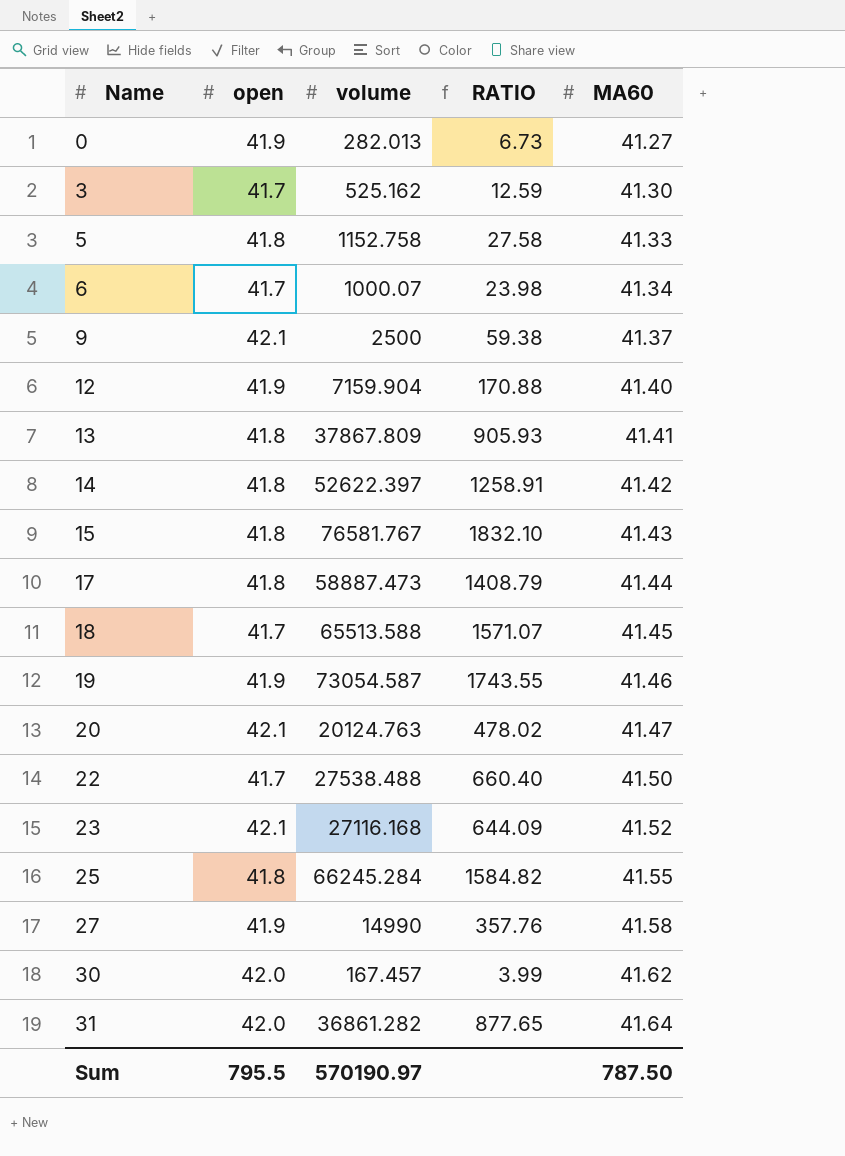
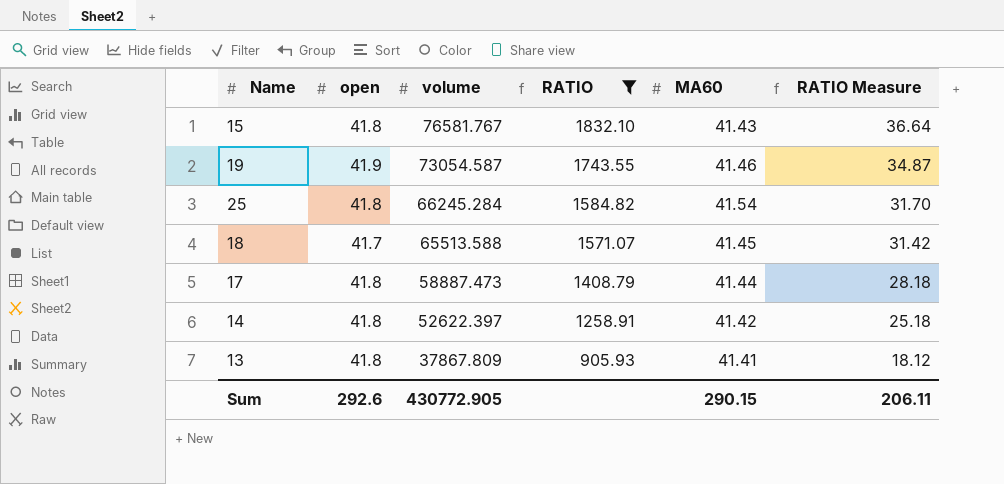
filter: none -> RATIO >= 905.93
row order: Name ascending -> volume descending
column RATIO Measure | formula: none -> [RATIO] * 0.02
25 | MA60: 41.55 -> 41.54
Sum | open: 795.5 -> 292.6
Sum | volume: 570190.97 -> 430772.905
Sum | MA60: 787.50 -> 290.15

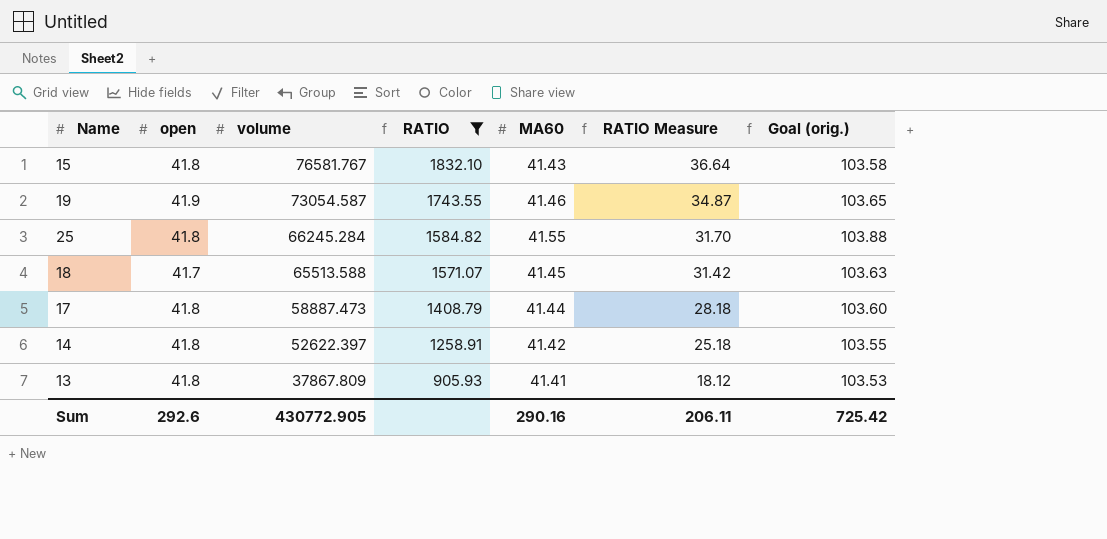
column Goal (orig.) | formula: none -> [MA60] * 2.5
25 | MA60: 41.54 -> 41.55
Sum | MA60: 290.15 -> 290.16

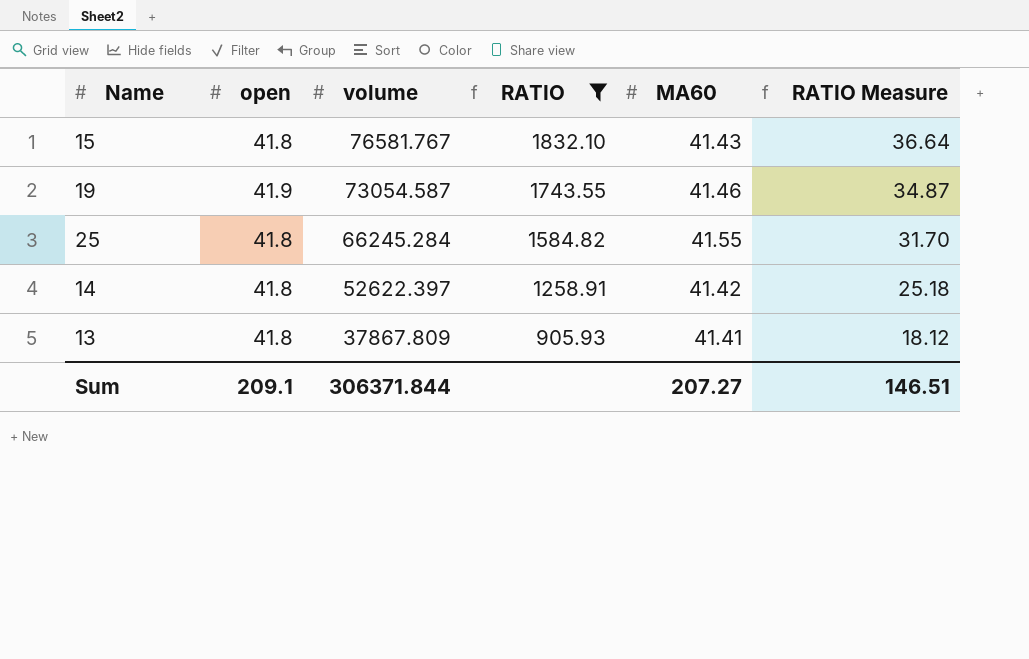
column Goal (orig.) | formula: [MA60] * 2.5 -> none
row 18: 41.7 | 65513.588 | 1571.07 | 41.45 | 31.42 | 103.63 -> none
row 17: 41.8 | 58887.473 | 1408.79 | 41.44 | 28.18 | 103.60 -> none
Sum | open: 292.6 -> 209.1
Sum | volume: 430772.905 -> 306371.844
Sum | MA60: 290.16 -> 207.27
Sum | RATIO Measure: 206.11 -> 146.51

